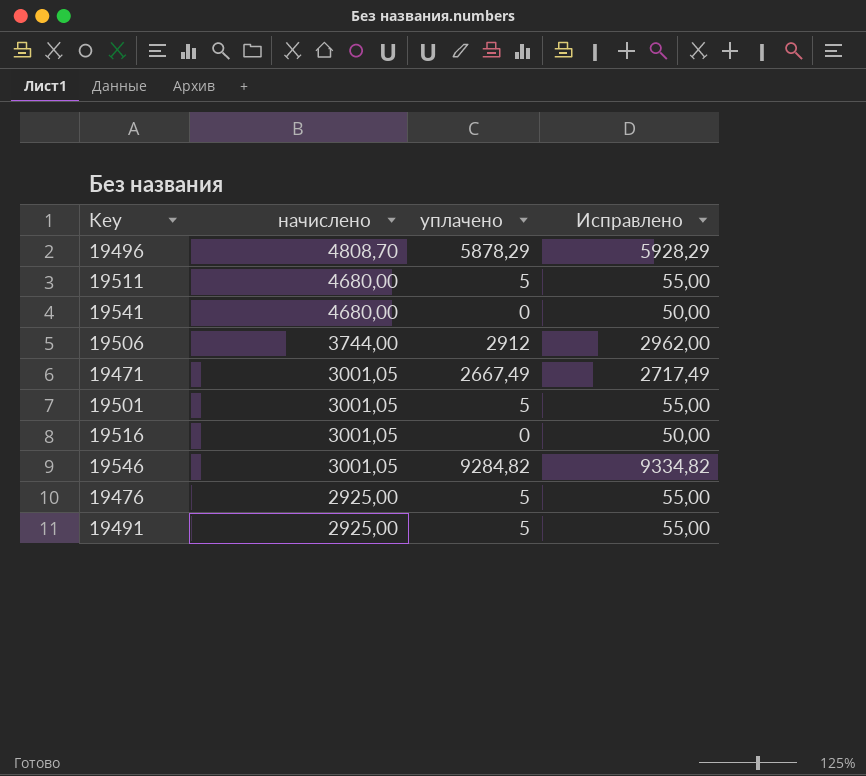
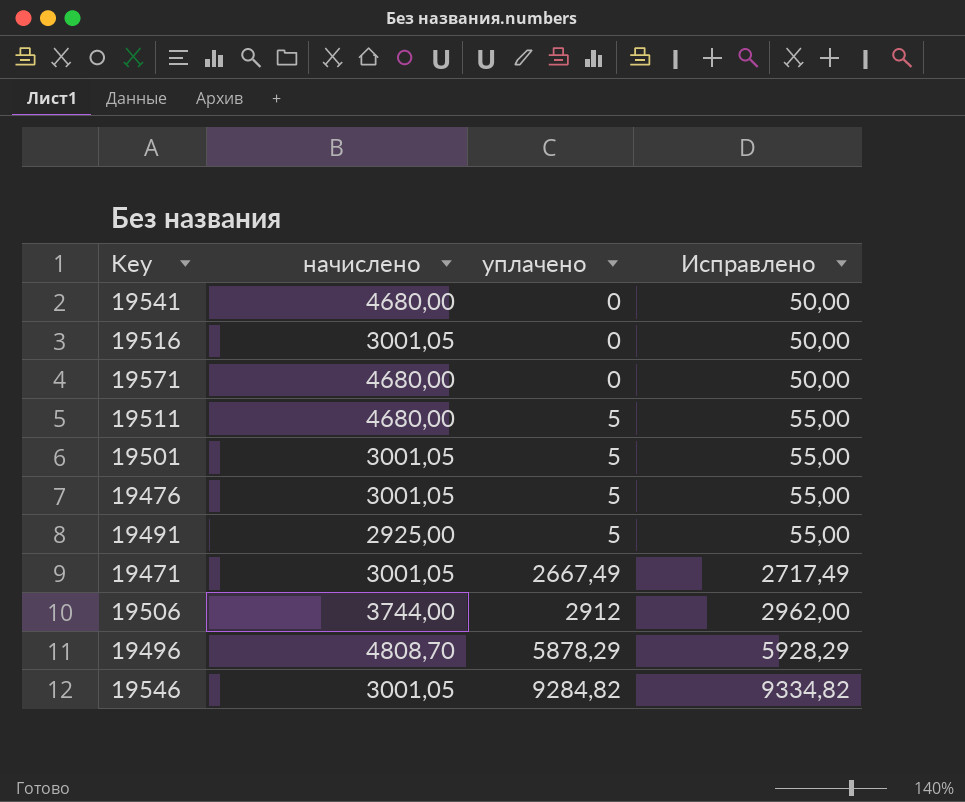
row order: начислено descending -> уплачено ascending
row 19571: none -> 4680,00 | 0 | 50,00
19476 | начислено: 2925,00 -> 3001,05

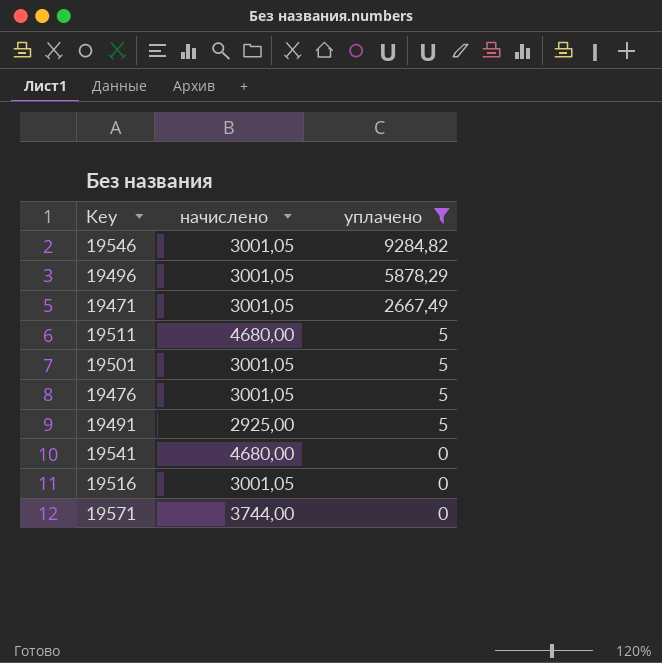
filter: none -> уплачено != 2912
row order: уплачено ascending -> уплачено descending
column Исправлено | formula: [уплачено] + 50 -> none
19496 | начислено: 4808,70 -> 3001,05
19571 | начислено: 4680,00 -> 3744,00

